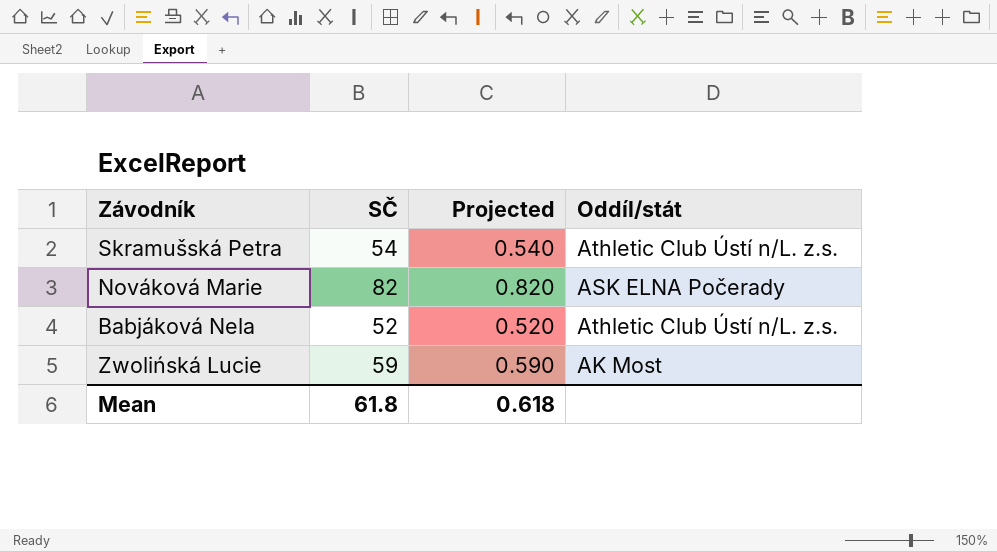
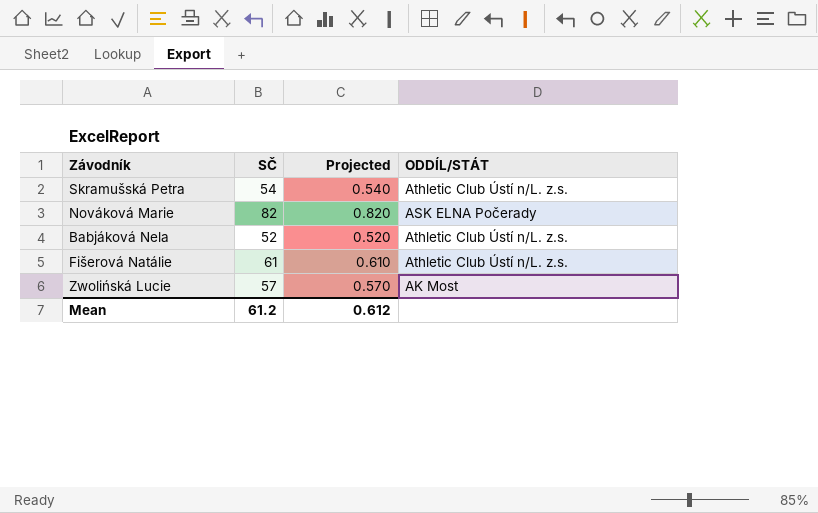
column name: Oddíl/stát -> ODDÍL/STÁT
row Fišerová Natálie: none -> 61 | 0.610 | Athletic Club Ústí n/L. z.s.
Zwolińská Lucie | SČ: 59 -> 57
Zwolińská Lucie | Projected: 0.590 -> 0.570
Mean | SČ: 61.8 -> 61.2
Mean | Projected: 0.618 -> 0.612

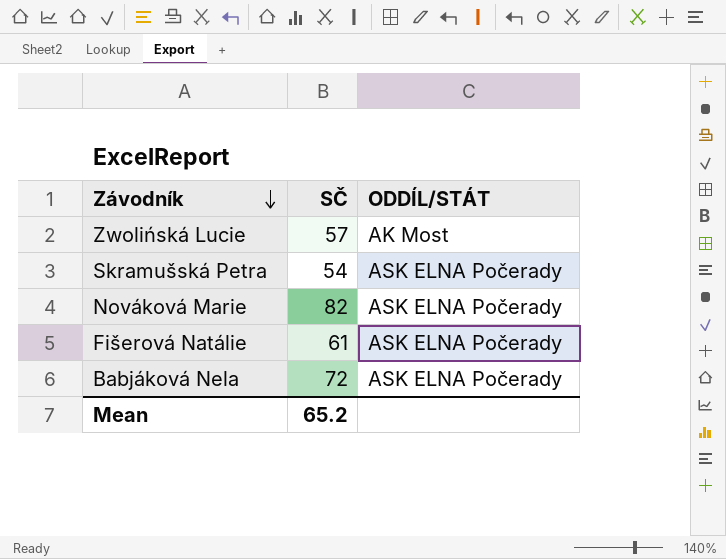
row order: none -> Závodník descending
column Projected | formula: [SČ] * 0.01 -> none
Skramušská Petra | ODDÍL/STÁT: Athletic Club Ústí n/L. z.s. -> ASK ELNA Počerady
Fišerová Natálie | ODDÍL/STÁT: Athletic Club Ústí n/L. z.s. -> ASK ELNA Počerady
Babjáková Nela | SČ: 52 -> 72
Babjáková Nela | ODDÍL/STÁT: Athletic Club Ústí n/L. z.s. -> ASK ELNA Počerady
Mean | SČ: 61.2 -> 65.2

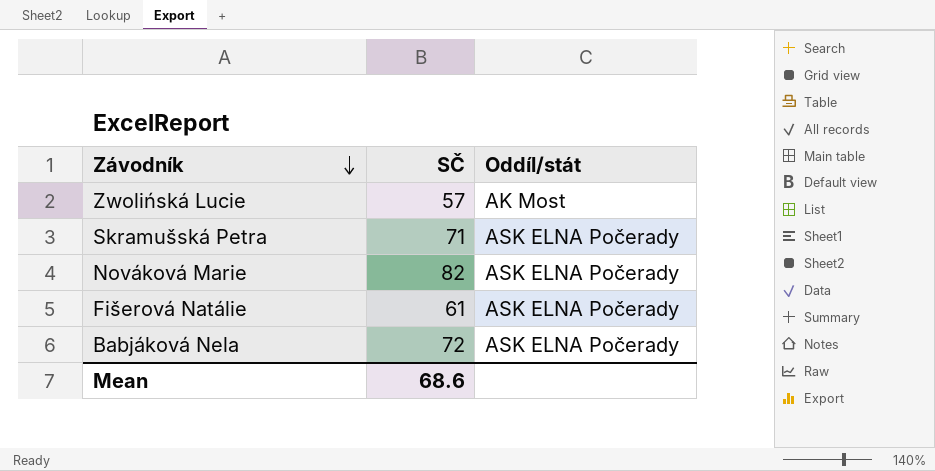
column name: ODDÍL/STÁT -> Oddíl/stát
Skramušská Petra | SČ: 54 -> 71
Mean | SČ: 65.2 -> 68.6

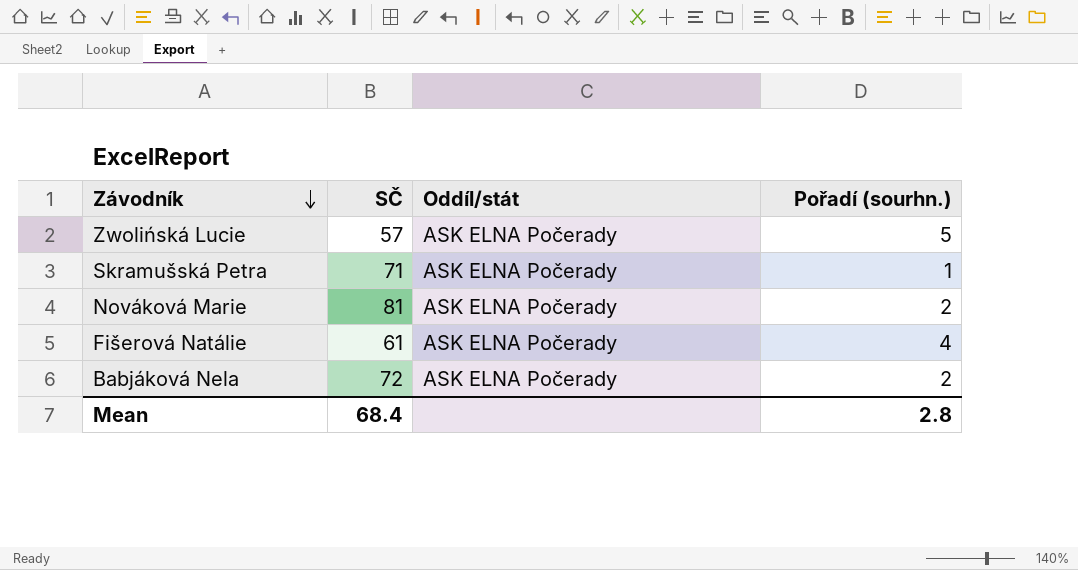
column Pořadí (sourhn.) | position: none -> 4
Zwolińská Lucie | Oddíl/stát: AK Most -> ASK ELNA Počerady
Nováková Marie | SČ: 82 -> 81
Mean | SČ: 68.6 -> 68.4

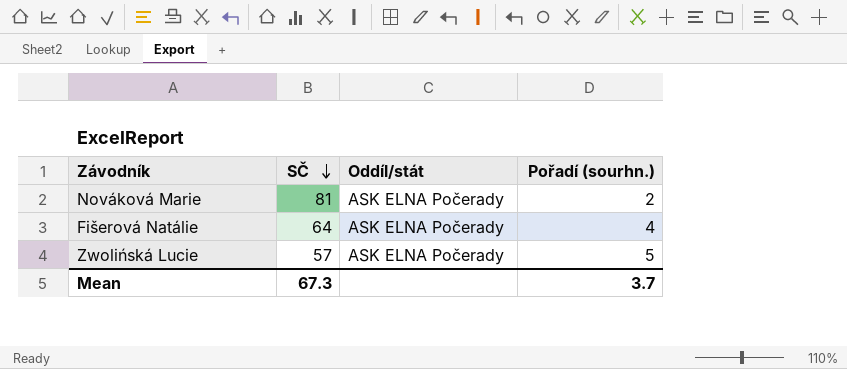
row order: Závodník descending -> SČ descending
row Skramušská Petra: 71 | ASK ELNA Počerady | 1 -> none
row Babjáková Nela: 72 | ASK ELNA Počerady | 2 -> none
Fišerová Natálie | SČ: 61 -> 64
Mean | SČ: 68.4 -> 67.3
Mean | Pořadí (sourhn.): 2.8 -> 3.7

